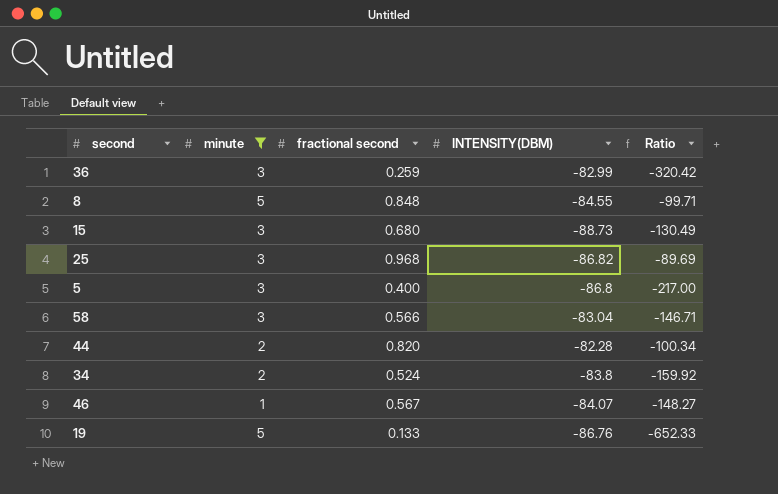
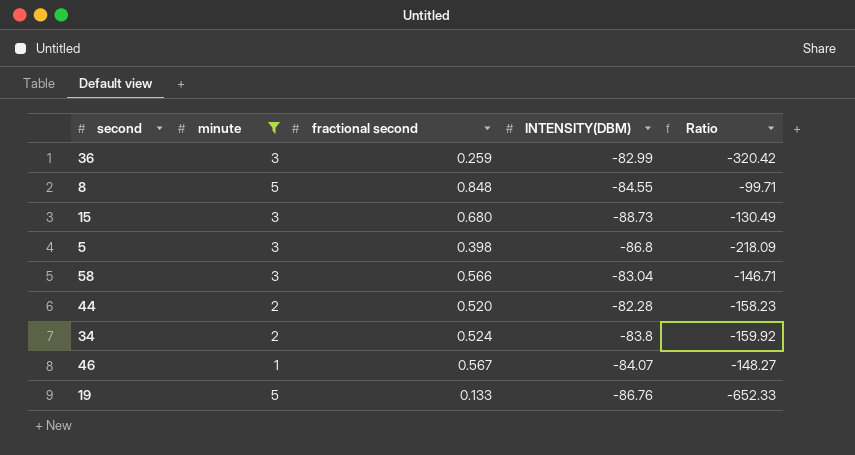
row 25: 3 | 0.968 | -86.82 | -89.69 -> none
5 | fractional second: 0.400 -> 0.398
5 | Ratio: -217.00 -> -218.09
44 | fractional second: 0.820 -> 0.520
44 | Ratio: -100.34 -> -158.23

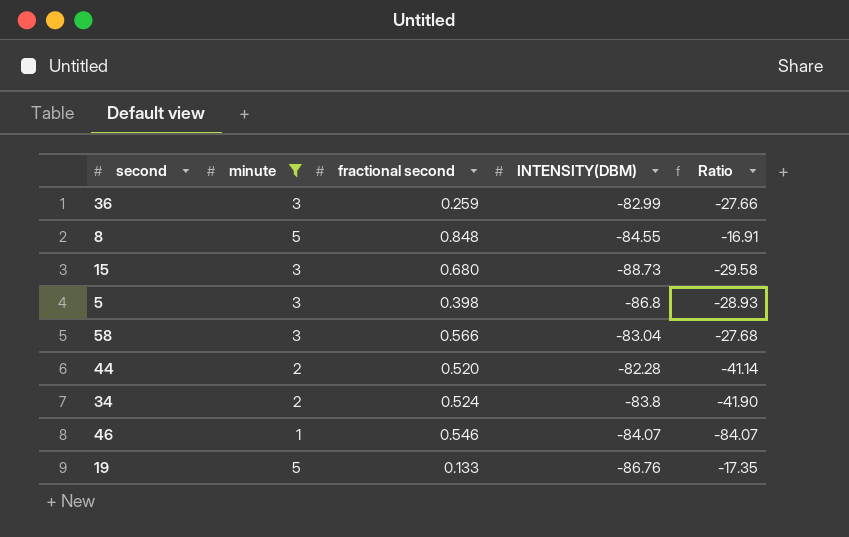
column Ratio | formula: [INTENSITY(DBM)] / [fractional second] -> [INTENSITY(DBM)] / [minute]
46 | fractional second: 0.567 -> 0.546

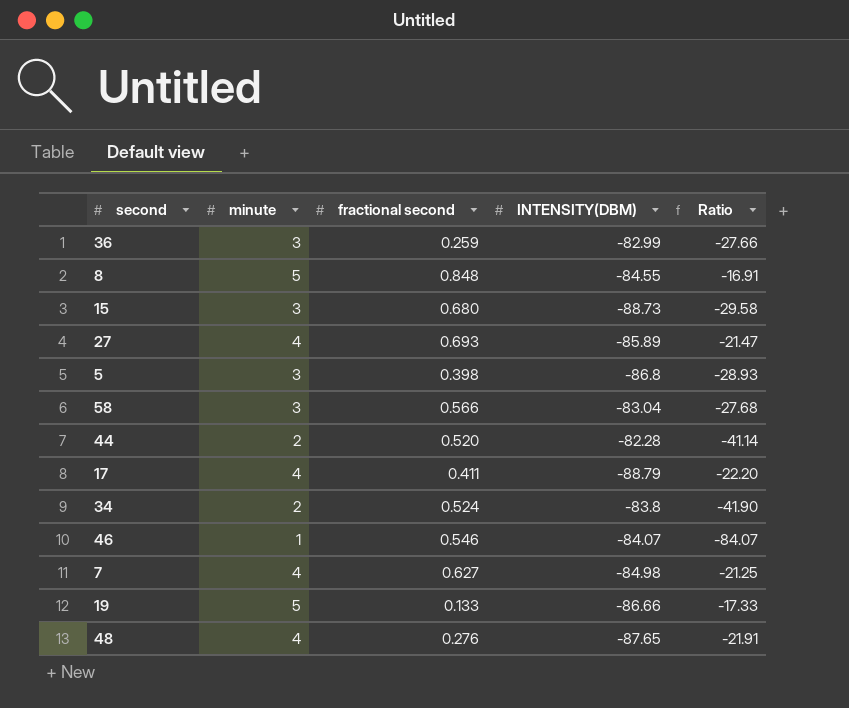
filter: minute != 4 -> none
19 | INTENSITY(DBM): -86.76 -> -86.66
19 | Ratio: -17.35 -> -17.33

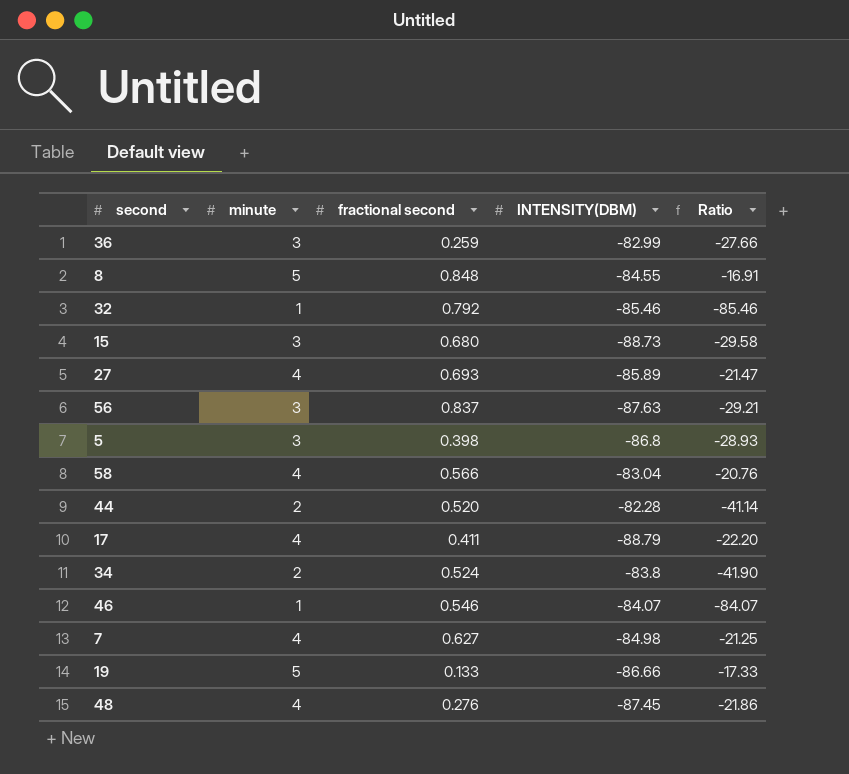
row 32: none -> 1 | 0.792 | -85.46 | -85.46
row 56: none -> 3 | 0.837 | -87.63 | -29.21
58 | minute: 3 -> 4
58 | Ratio: -27.68 -> -20.76
48 | INTENSITY(DBM): -87.65 -> -87.45
48 | Ratio: -21.91 -> -21.86

